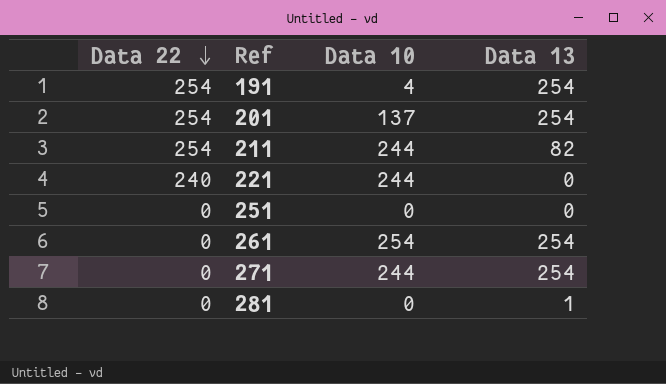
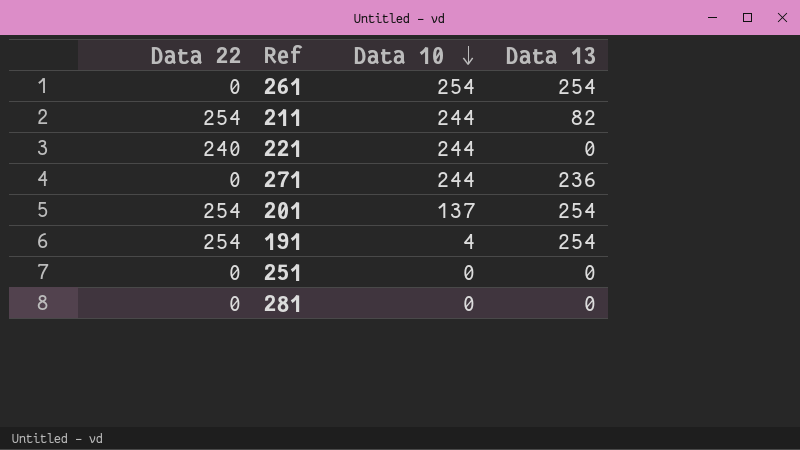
row order: Data 22 descending -> Data 10 descending
271 | Data 13: 254 -> 236
281 | Data 13: 1 -> 0

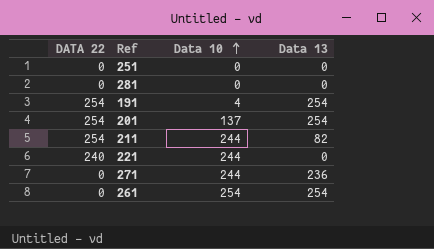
row order: Data 10 descending -> Data 10 ascending
column name: Data 22 -> DATA 22

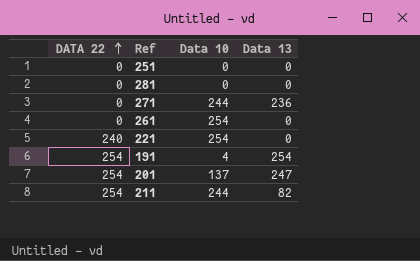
row order: Data 10 ascending -> DATA 22 ascending
261 | Data 13: 254 -> 0
221 | Data 10: 244 -> 254
201 | Data 13: 254 -> 247

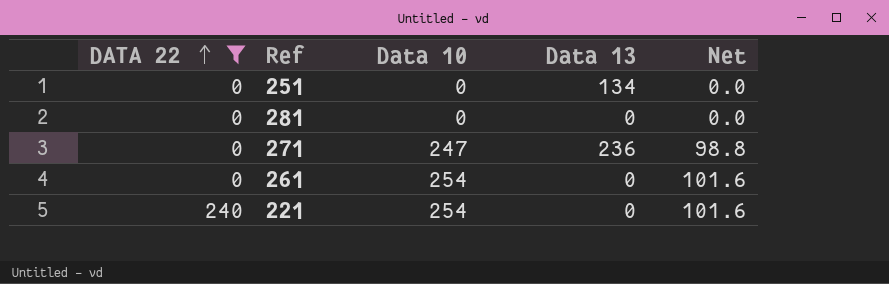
filter: none -> DATA 22 != 254
column Net | formula: none -> [Data 10] * 0.4
251 | Data 13: 0 -> 134
271 | Data 10: 244 -> 247

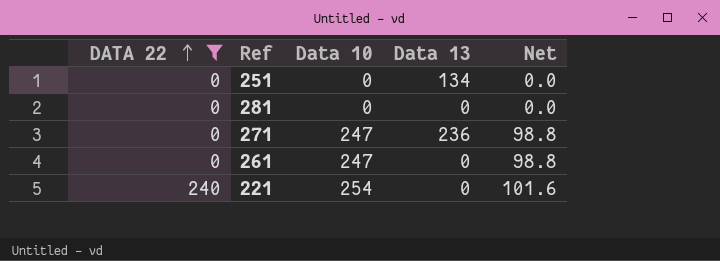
261 | Data 10: 254 -> 247
261 | Net: 101.6 -> 98.8

